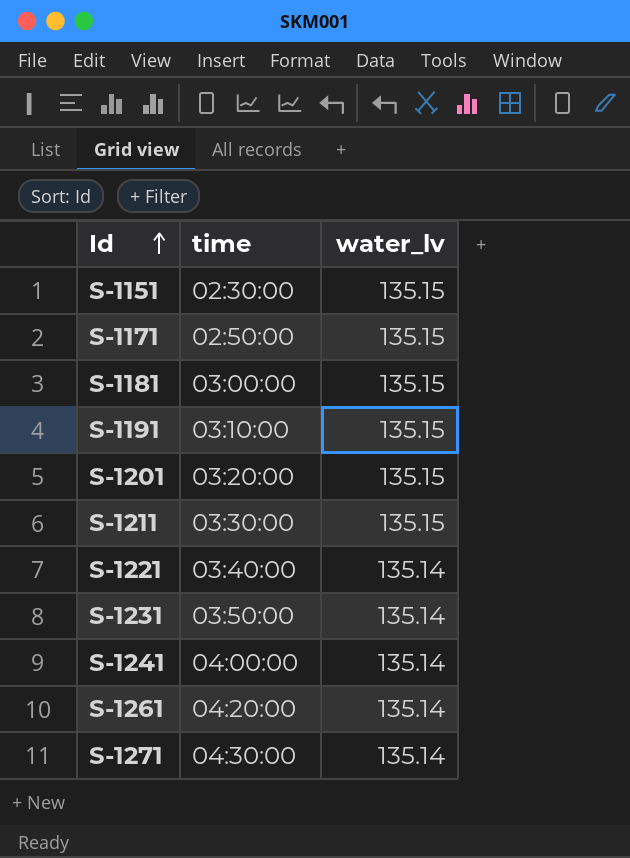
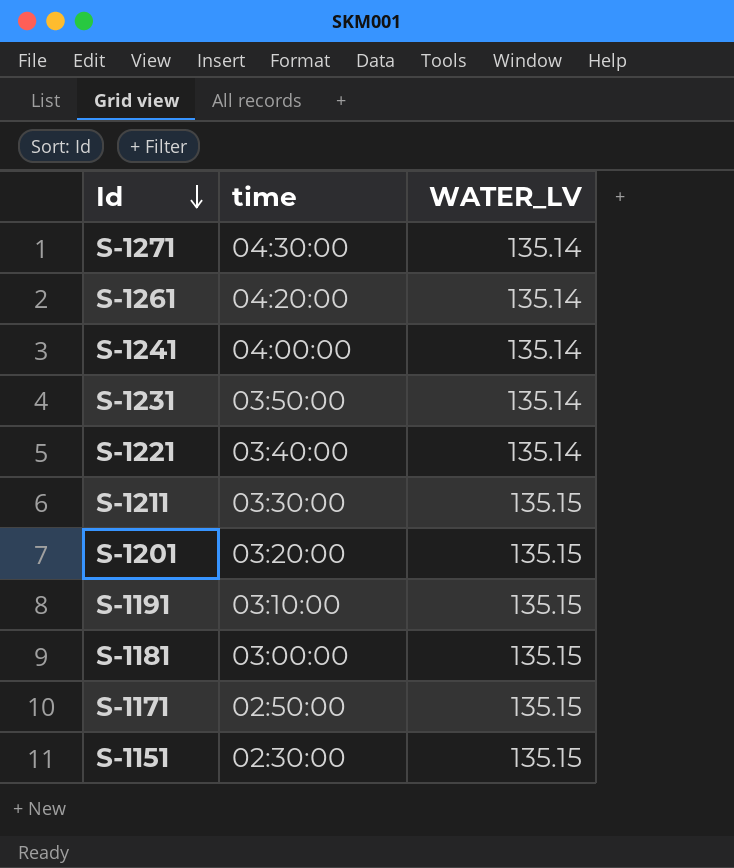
row order: Id ascending -> Id descending
column name: water_lv -> WATER_LV

